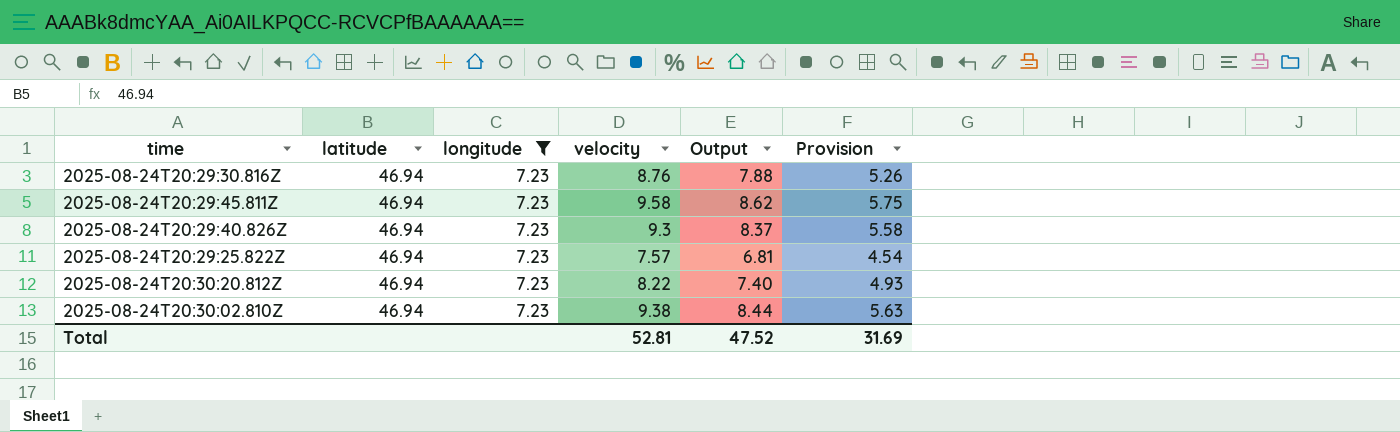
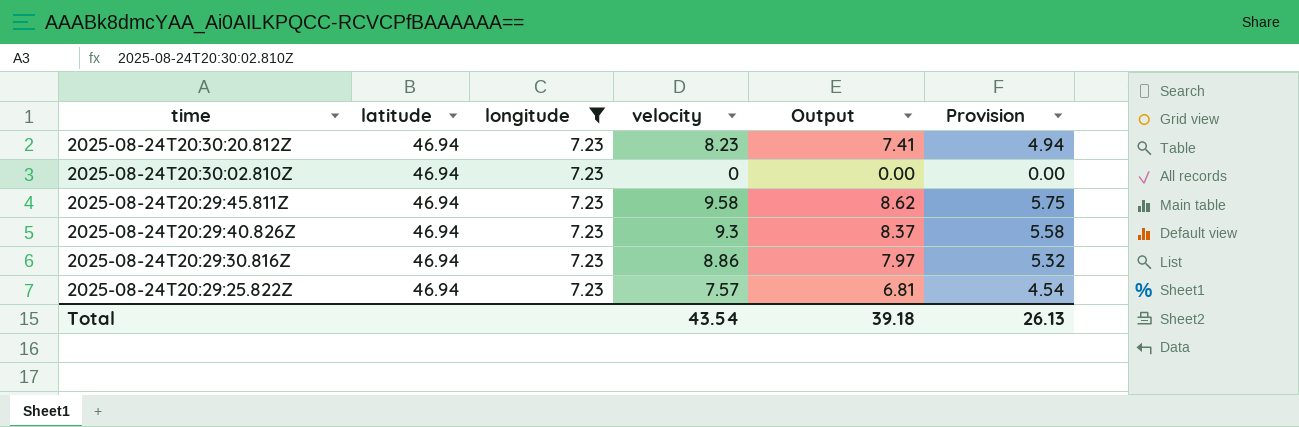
row order: none -> time descending
2025-08-24T20:30:20.812Z | velocity: 8.22 -> 8.23
2025-08-24T20:30:20.812Z | Output: 7.40 -> 7.41
2025-08-24T20:30:20.812Z | Provision: 4.93 -> 4.94
2025-08-24T20:30:02.810Z | velocity: 9.38 -> 0
2025-08-24T20:30:02.810Z | Output: 8.44 -> 0.00
2025-08-24T20:30:02.810Z | Provision: 5.63 -> 0.00
2025-08-24T20:29:30.816Z | velocity: 8.76 -> 8.86
2025-08-24T20:29:30.816Z | Output: 7.88 -> 7.97
2025-08-24T20:29:30.816Z | Provision: 5.26 -> 5.32
Total | velocity: 52.81 -> 43.54
Total | Output: 47.52 -> 39.18
Total | Provision: 31.69 -> 26.13

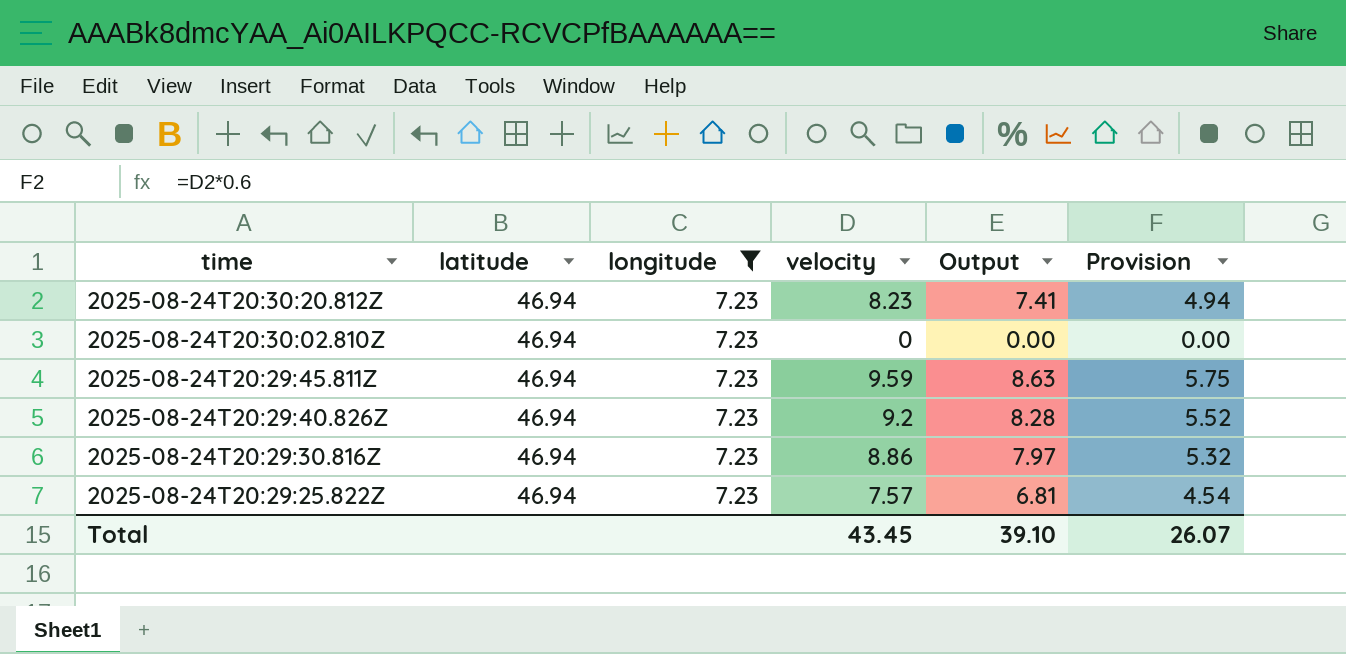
2025-08-24T20:29:45.811Z | velocity: 9.58 -> 9.59
2025-08-24T20:29:45.811Z | Output: 8.62 -> 8.63
2025-08-24T20:29:40.826Z | velocity: 9.3 -> 9.2
2025-08-24T20:29:40.826Z | Output: 8.37 -> 8.28
2025-08-24T20:29:40.826Z | Provision: 5.58 -> 5.52
Total | velocity: 43.54 -> 43.45
Total | Output: 39.18 -> 39.10
Total | Provision: 26.13 -> 26.07

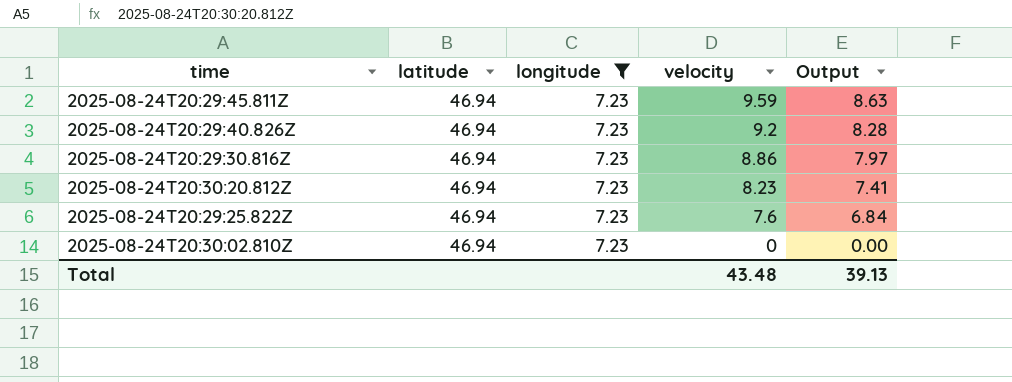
row order: time descending -> velocity descending
column Provision | formula: [velocity] * 0.6 -> none
2025-08-24T20:29:25.822Z | velocity: 7.57 -> 7.6
2025-08-24T20:29:25.822Z | Output: 6.81 -> 6.84
Total | velocity: 43.45 -> 43.48
Total | Output: 39.10 -> 39.13

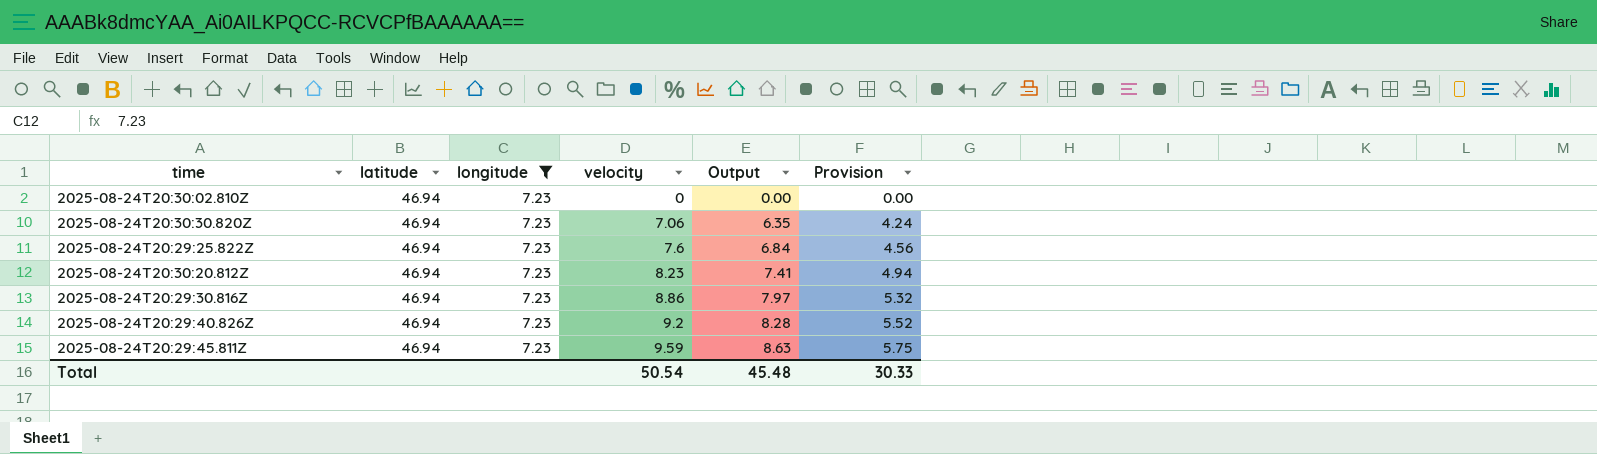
row order: velocity descending -> velocity ascending
column Provision | formula: none -> [velocity] * 0.6
row 2025-08-24T20:30:30.820Z: none -> 46.94 | 7.23 | 7.06 | 6.35 | 4.24
Total | velocity: 43.48 -> 50.54
Total | Output: 39.13 -> 45.48

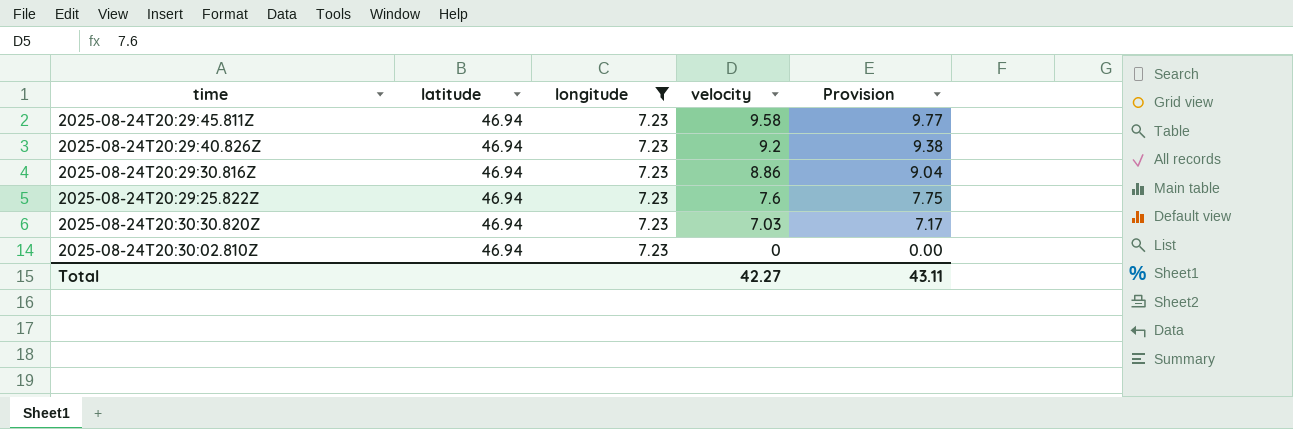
row order: velocity ascending -> velocity descending
column Output | formula: [velocity] * 0.9 -> none
column Provision | formula: [velocity] * 0.6 -> [velocity] * 1.02
row 2025-08-24T20:30:20.812Z: 46.94 | 7.23 | 8.23 | 7.41 | 4.94 -> none
2025-08-24T20:29:45.811Z | velocity: 9.59 -> 9.58
2025-08-24T20:30:30.820Z | velocity: 7.06 -> 7.03
Total | velocity: 50.54 -> 42.27
Total | Provision: 30.33 -> 43.11

